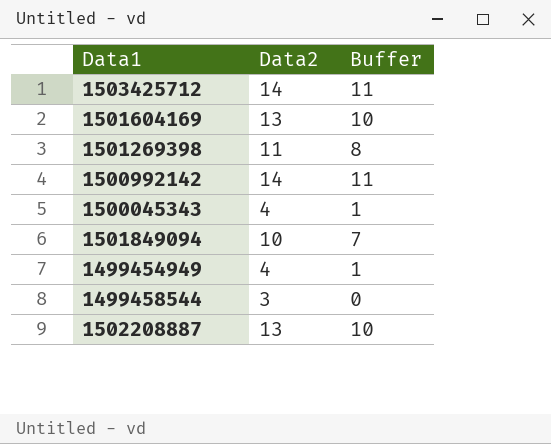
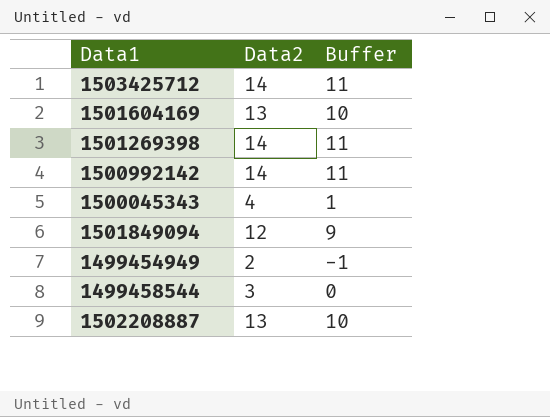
1501269398 | Data2: 11 -> 14
1501269398 | Buffer: 8 -> 11
1501849094 | Data2: 10 -> 12
1501849094 | Buffer: 7 -> 9
1499454949 | Data2: 4 -> 2
1499454949 | Buffer: 1 -> -1

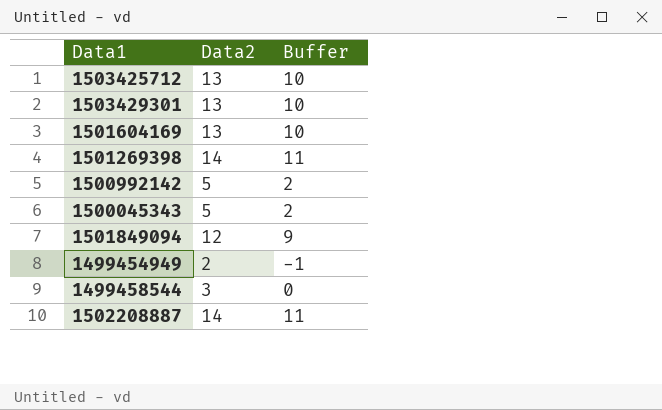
1503425712 | Data2: 14 -> 13
1503425712 | Buffer: 11 -> 10
row 1503429301: none -> 13 | 10
1500992142 | Data2: 14 -> 5
1500992142 | Buffer: 11 -> 2
1500045343 | Data2: 4 -> 5
1500045343 | Buffer: 1 -> 2
1502208887 | Data2: 13 -> 14
1502208887 | Buffer: 10 -> 11

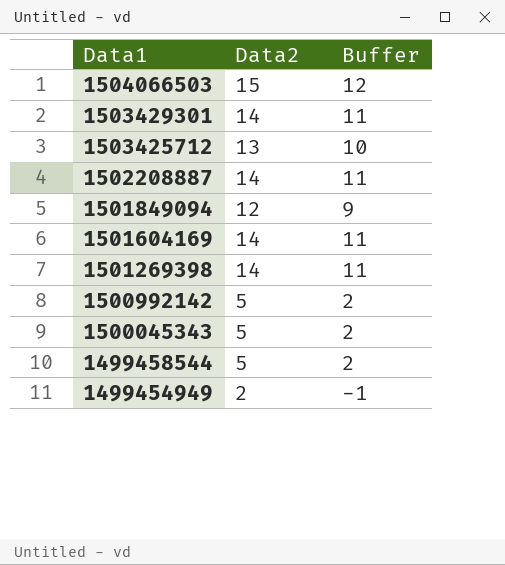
row order: none -> Data1 descending
row 1504066503: none -> 15 | 12
1503429301 | Data2: 13 -> 14
1503429301 | Buffer: 10 -> 11
1501604169 | Data2: 13 -> 14
1501604169 | Buffer: 10 -> 11
1499458544 | Data2: 3 -> 5
1499458544 | Buffer: 0 -> 2

